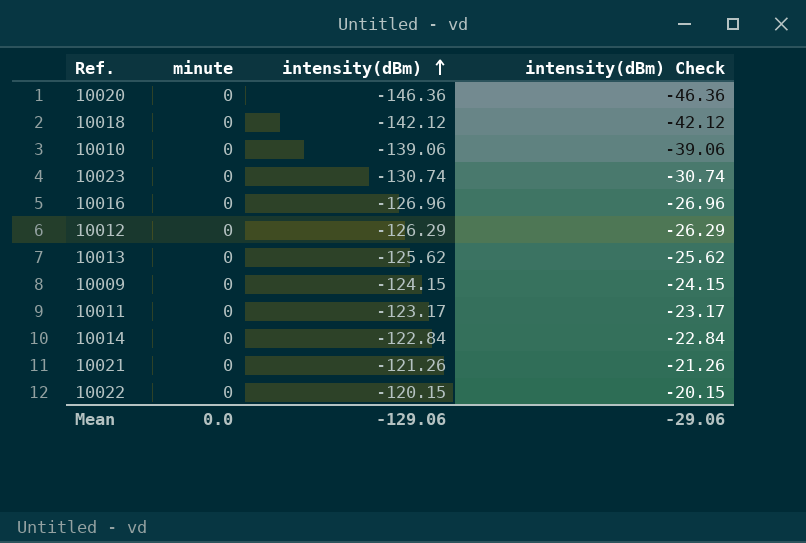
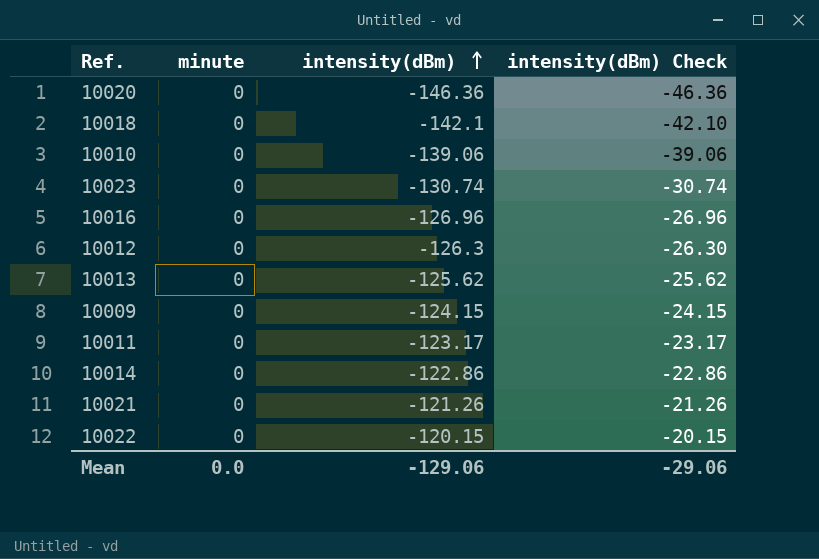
10018 | intensity(dBm): -142.12 -> -142.1
10018 | intensity(dBm) Check: -42.12 -> -42.10
10012 | intensity(dBm): -126.29 -> -126.3
10012 | intensity(dBm) Check: -26.29 -> -26.30
10014 | intensity(dBm): -122.84 -> -122.86
10014 | intensity(dBm) Check: -22.84 -> -22.86

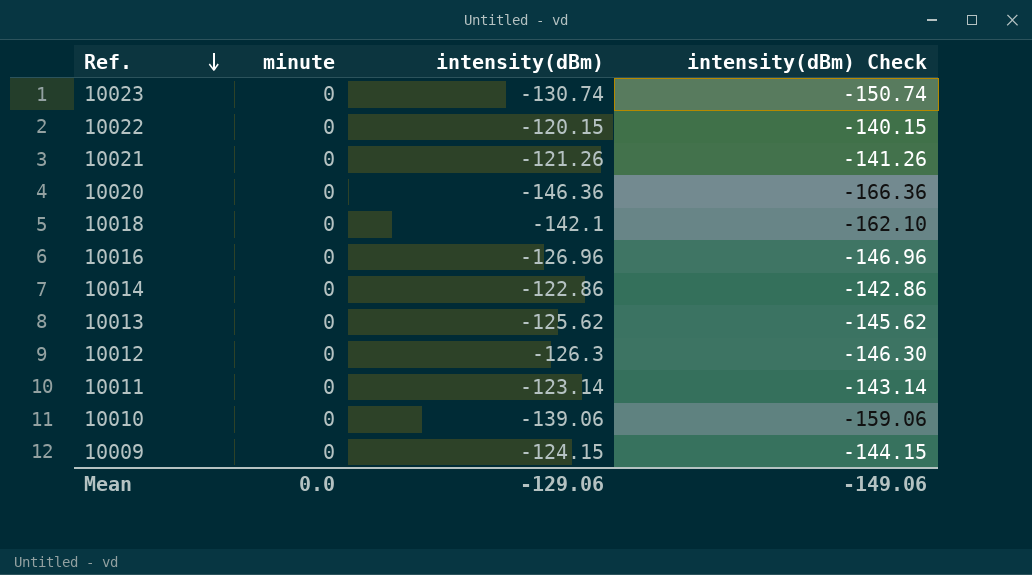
row order: intensity(dBm) ascending -> Ref. descending
column intensity(dBm) Check | formula: [intensity(dBm)] + 100 -> [intensity(dBm)] - 20
10011 | intensity(dBm): -123.17 -> -123.14
Mean | intensity(dBm) Check: -29.06 -> -149.06

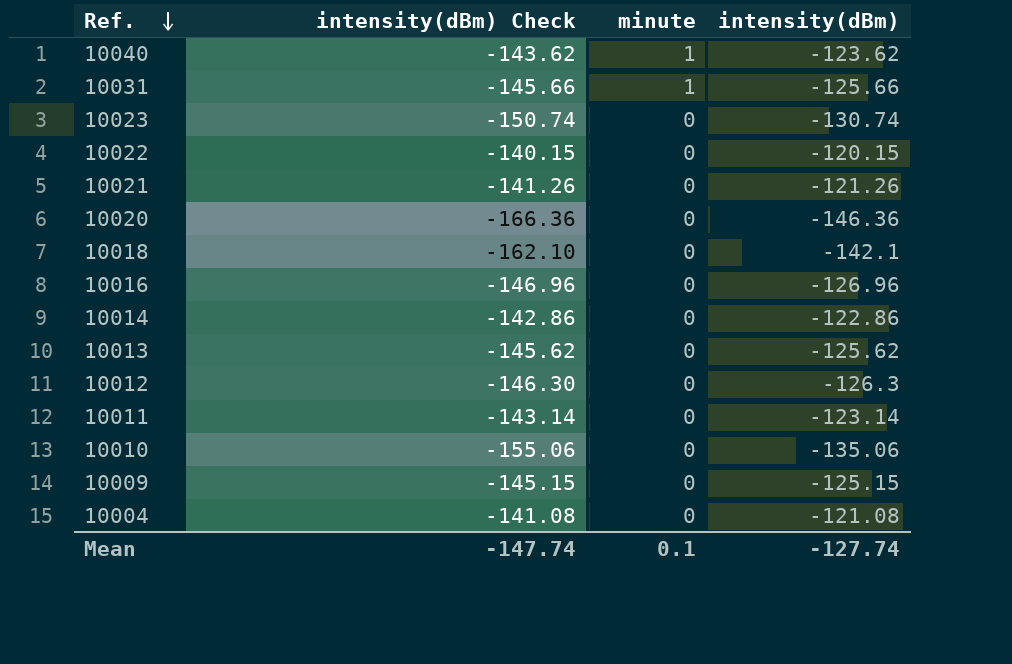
column intensity(dBm) Check | position: 4 -> 2
row 10040: none -> -143.62 | 1 | -123.62
row 10031: none -> -145.66 | 1 | -125.66
10010 | intensity(dBm) Check: -159.06 -> -155.06
10010 | intensity(dBm): -139.06 -> -135.06
10009 | intensity(dBm) Check: -144.15 -> -145.15
10009 | intensity(dBm): -124.15 -> -125.15
row 10004: none -> -141.08 | 0 | -121.08
Mean | intensity(dBm) Check: -149.06 -> -147.74
Mean | minute: 0.0 -> 0.1
Mean | intensity(dBm): -129.06 -> -127.74

